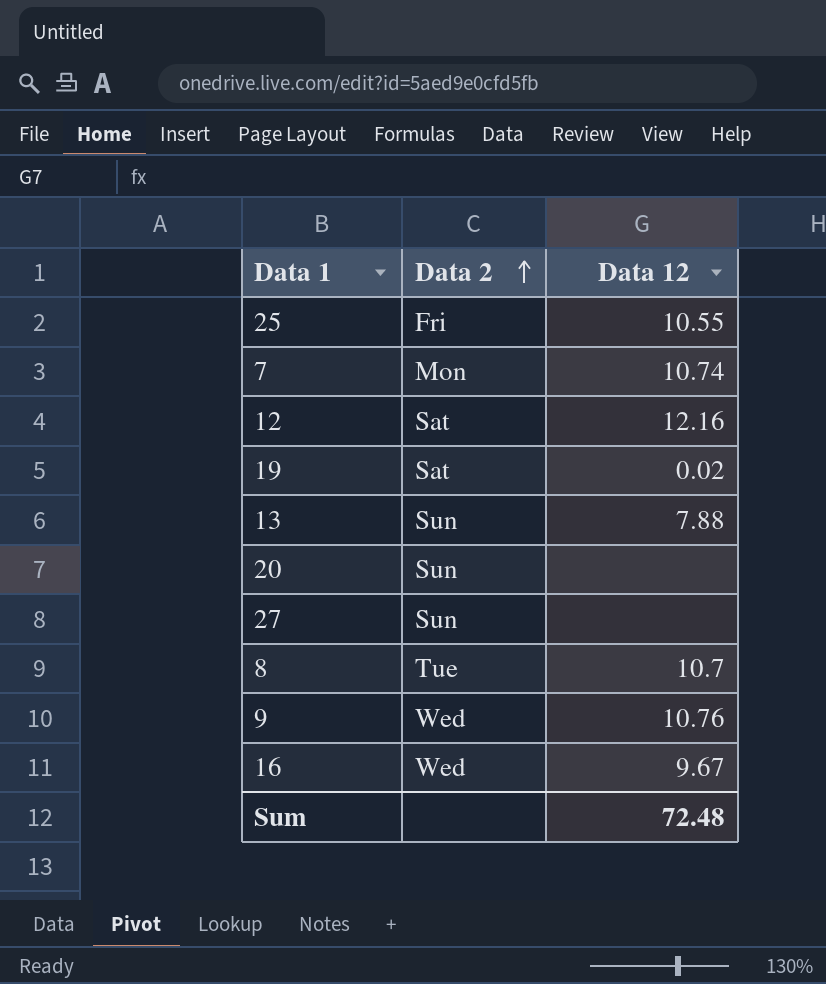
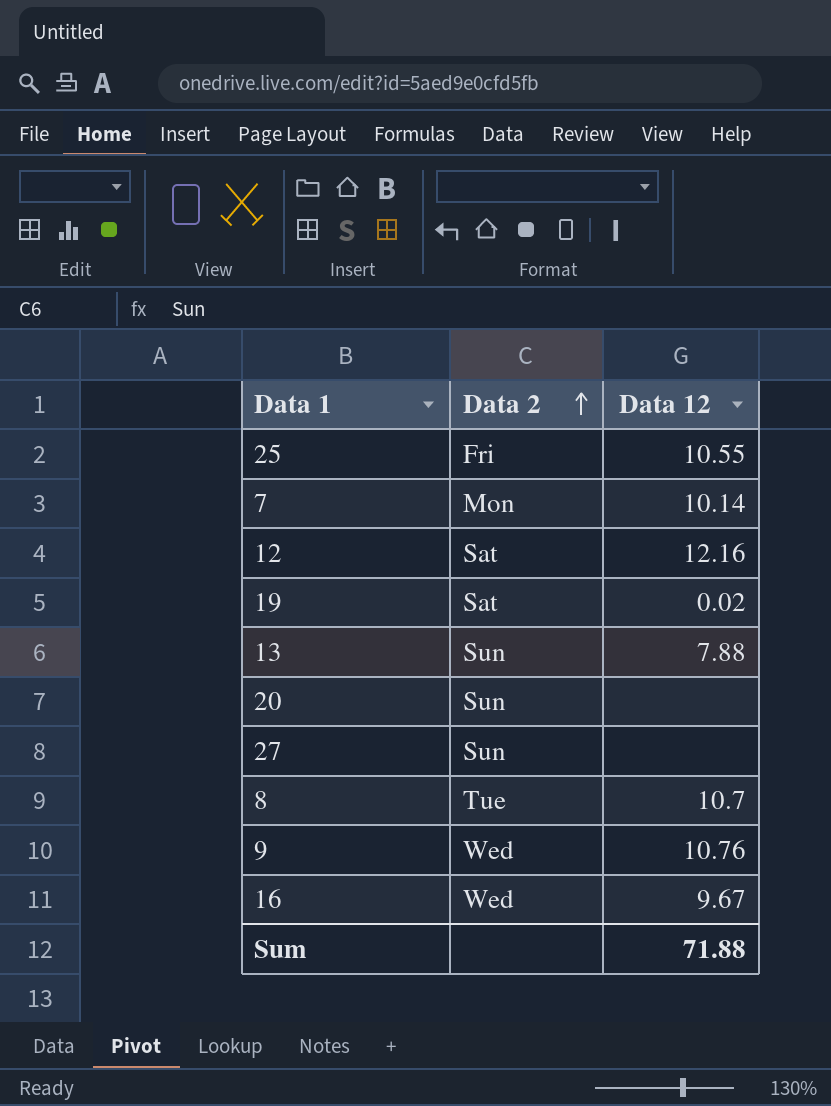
7 | Data 12: 10.74 -> 10.14
Sum | Data 12: 72.48 -> 71.88

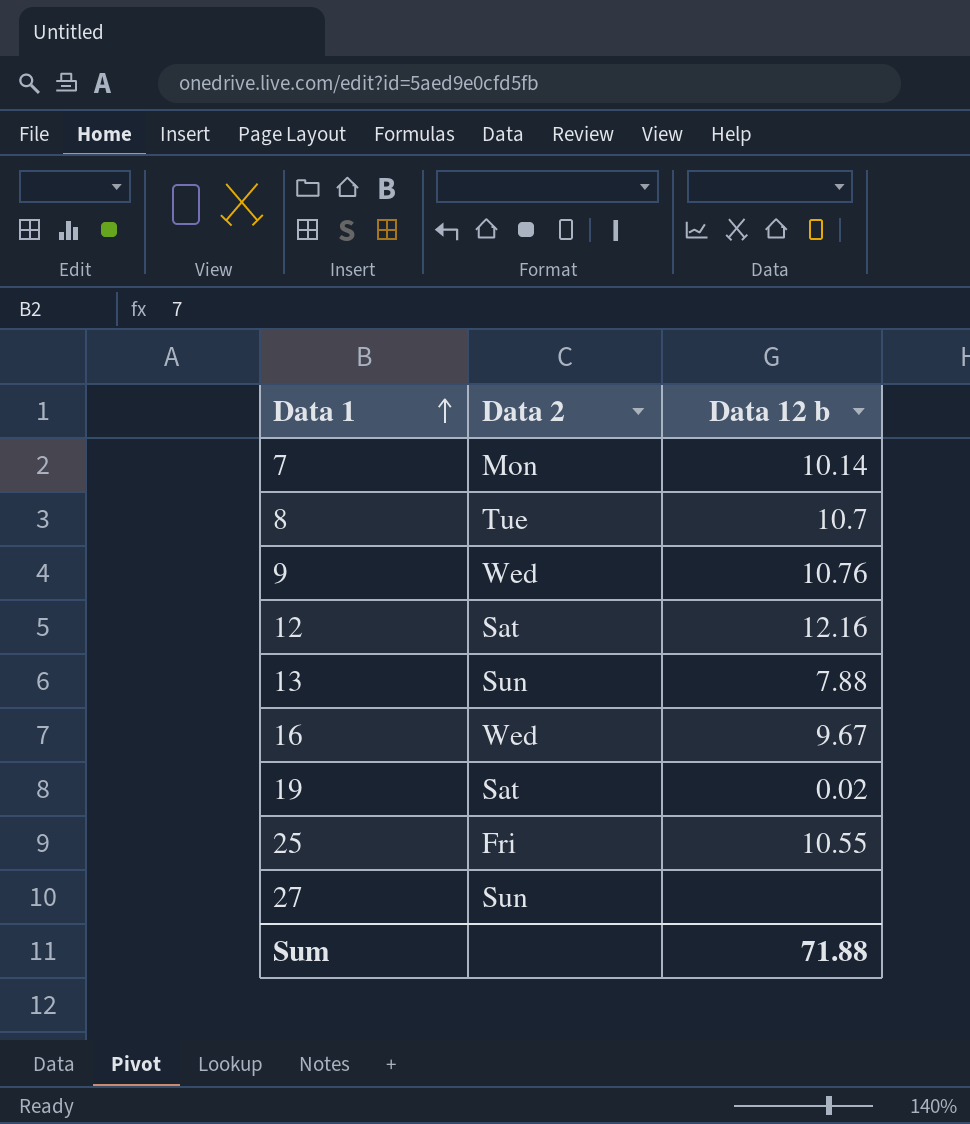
row order: Data 2 ascending -> Data 1 ascending
column name: Data 12 -> Data 12 b
row 20: Sun | none -> none

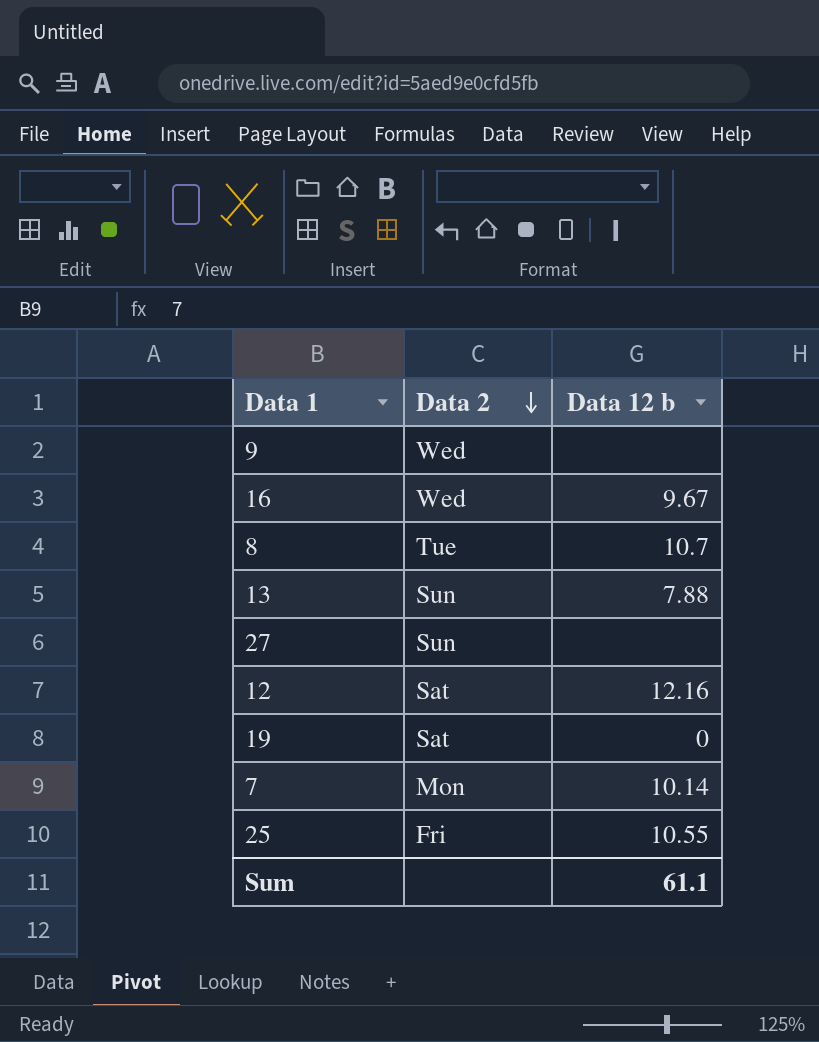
row order: Data 1 ascending -> Data 2 descending
9 | Data 12 b: 10.76 -> none
19 | Data 12 b: 0.02 -> 0
Sum | Data 12 b: 71.88 -> 61.1

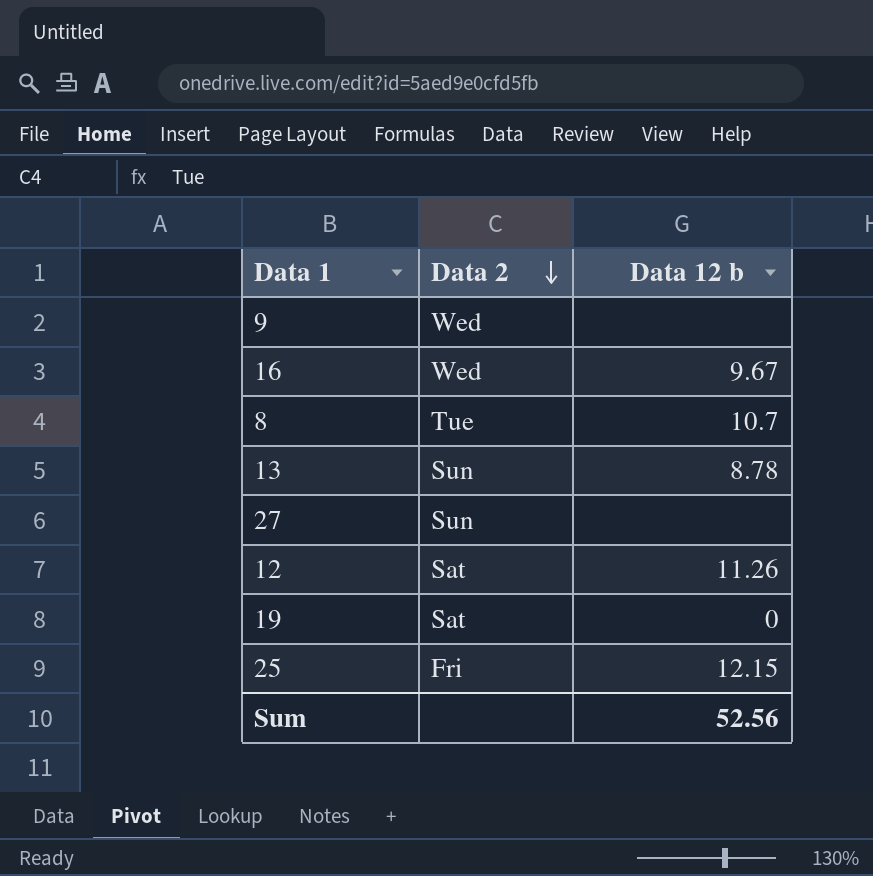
row 7: Mon | 10.14 -> none
13 | Data 12 b: 7.88 -> 8.78
12 | Data 12 b: 12.16 -> 11.26
25 | Data 12 b: 10.55 -> 12.15
Sum | Data 12 b: 61.1 -> 52.56

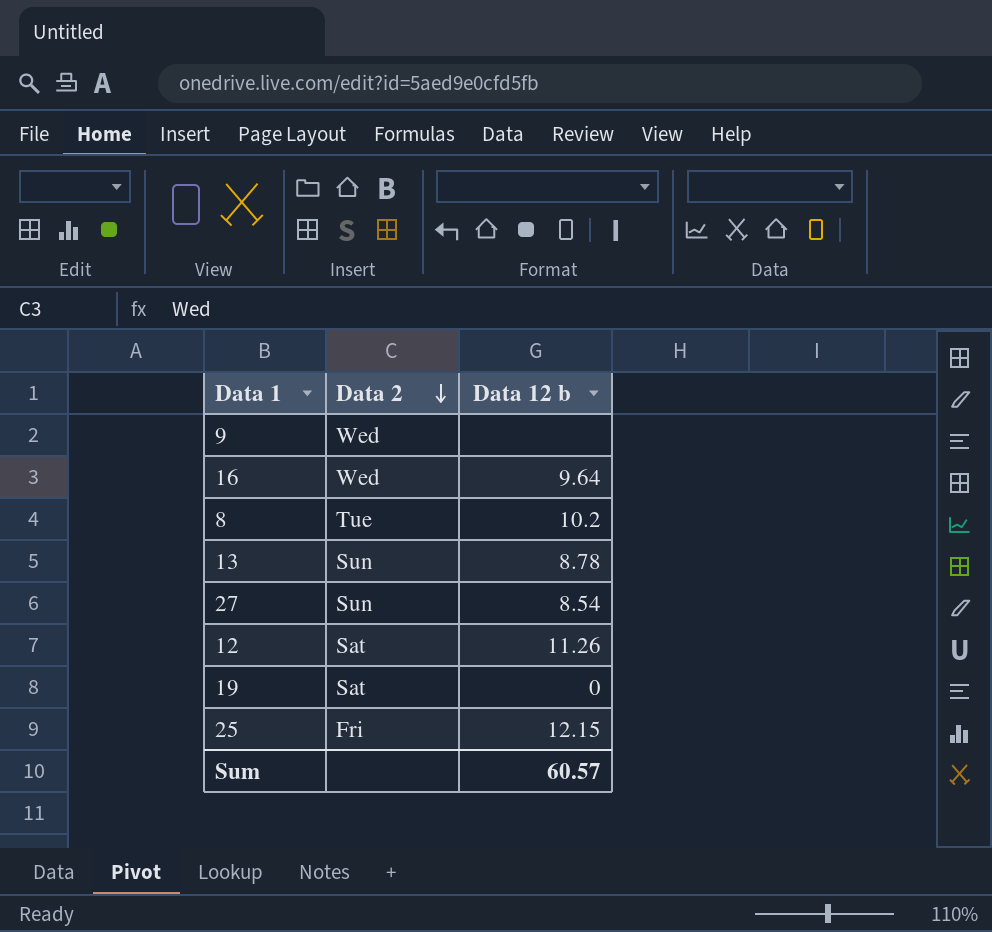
16 | Data 12 b: 9.67 -> 9.64
8 | Data 12 b: 10.7 -> 10.2
27 | Data 12 b: none -> 8.54
Sum | Data 12 b: 52.56 -> 60.57

